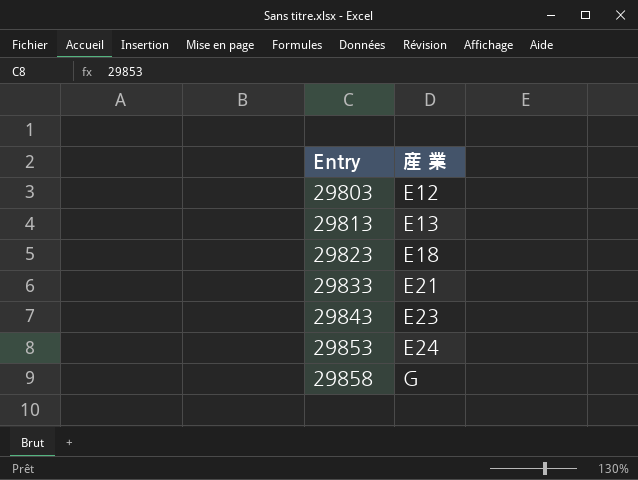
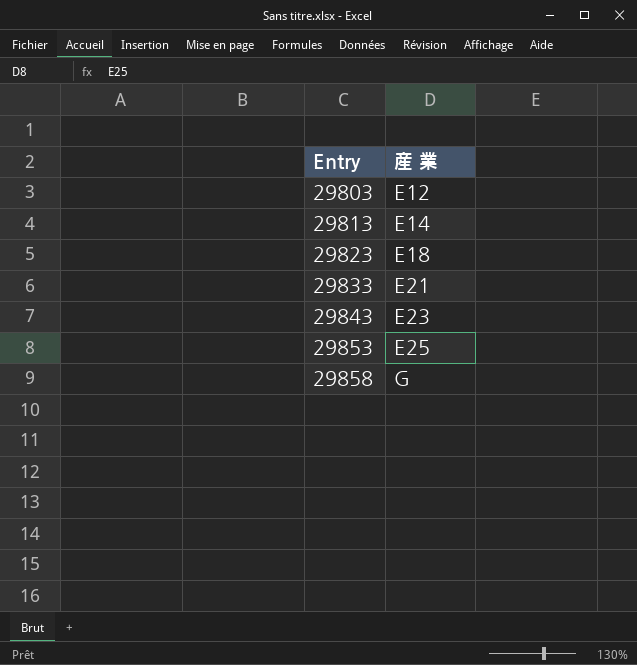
29813 | 産 業: E13 -> E14
29853 | 産 業: E24 -> E25

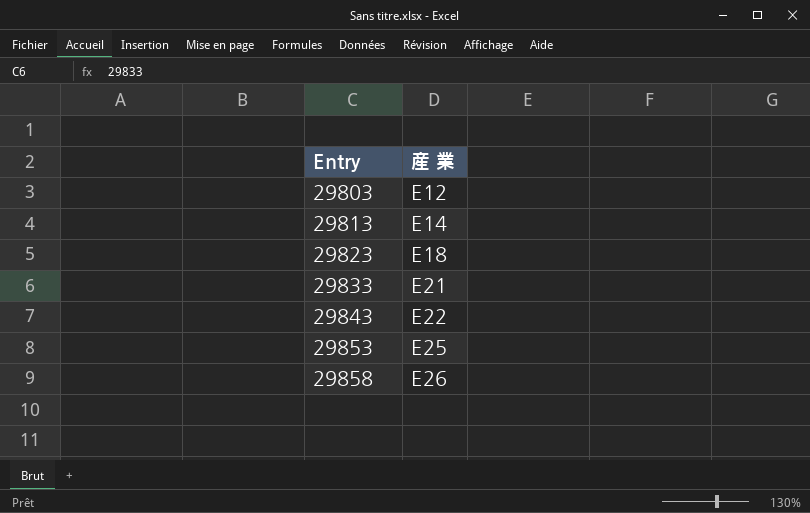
29843 | 産 業: E23 -> E22
29858 | 産 業: G -> E26

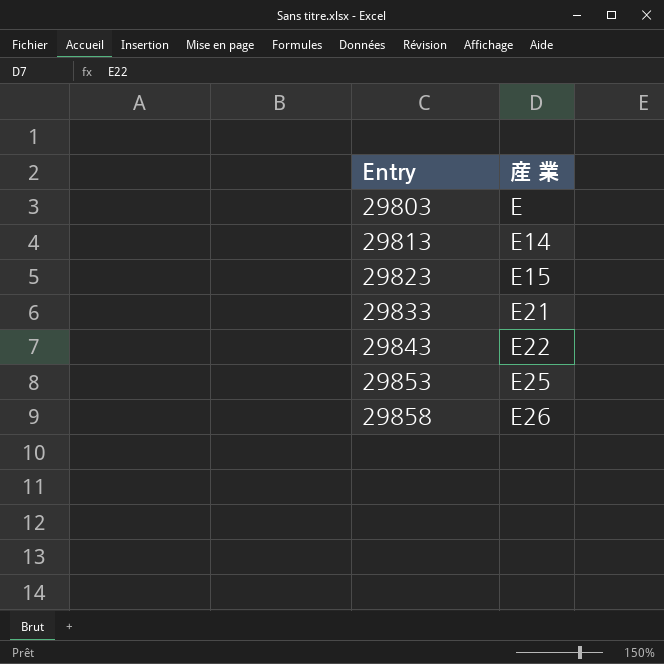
29803 | 産 業: E12 -> E
29823 | 産 業: E18 -> E15

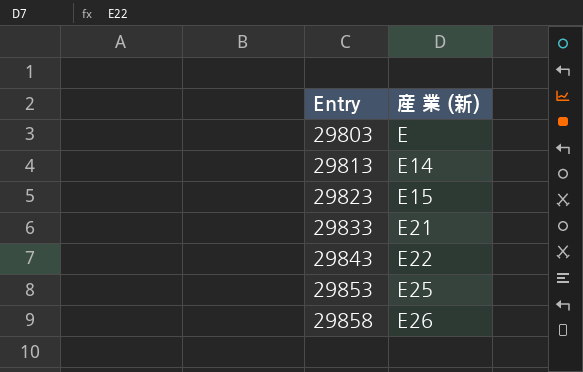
column name: 産 業 -> 産 業 (新)

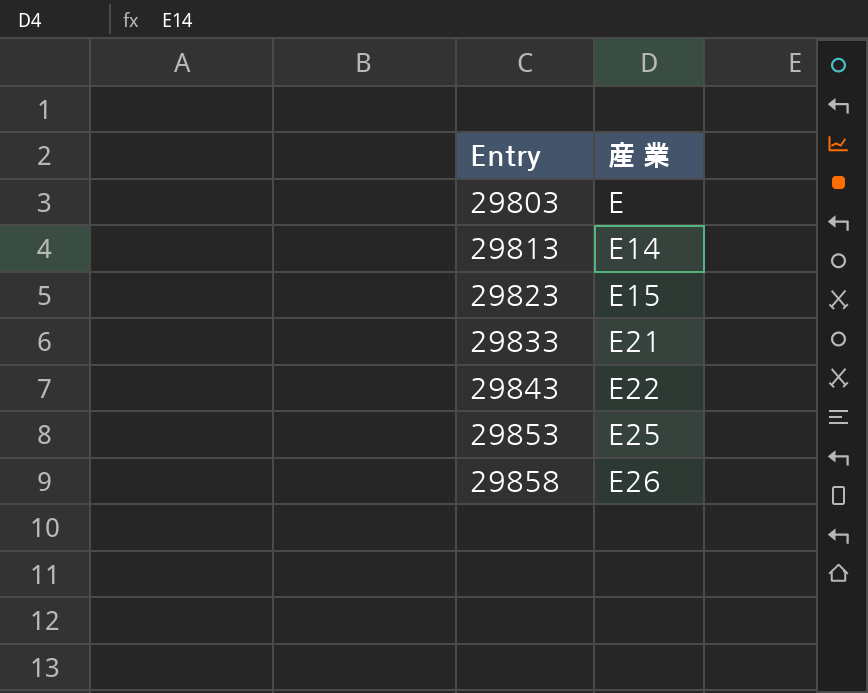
column name: 産 業 (新) -> 産 業

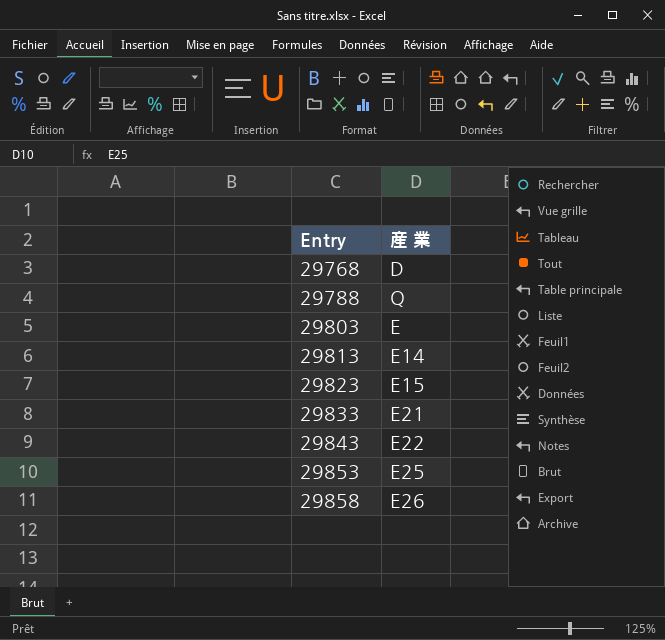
row 29768: none -> D
row 29788: none -> Q

